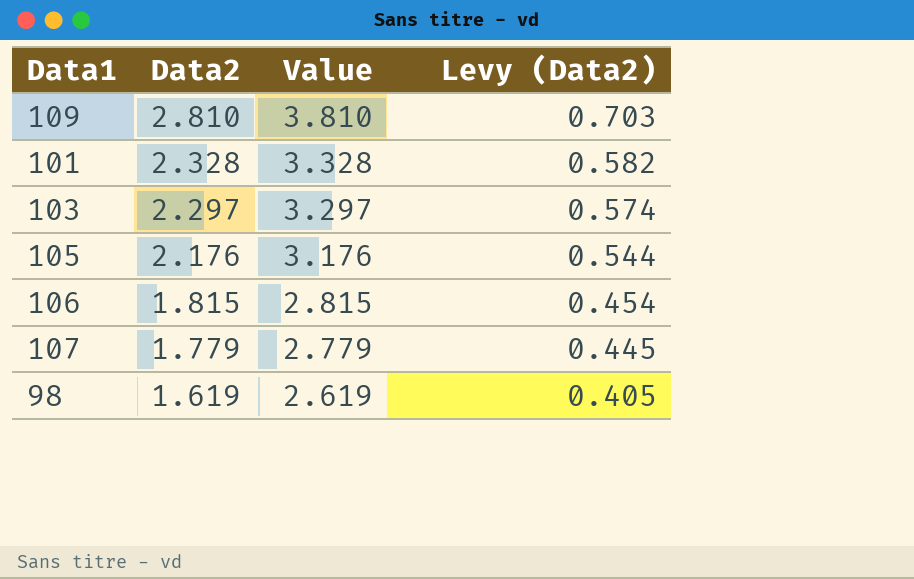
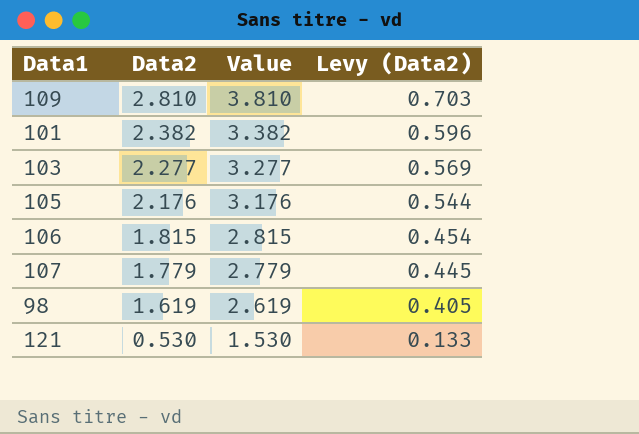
101 | Data2: 2.328 -> 2.382
101 | Value: 3.328 -> 3.382
101 | Levy (Data2): 0.582 -> 0.596
103 | Data2: 2.297 -> 2.277
103 | Value: 3.297 -> 3.277
103 | Levy (Data2): 0.574 -> 0.569
row 121: none -> 0.530 | 1.530 | 0.133

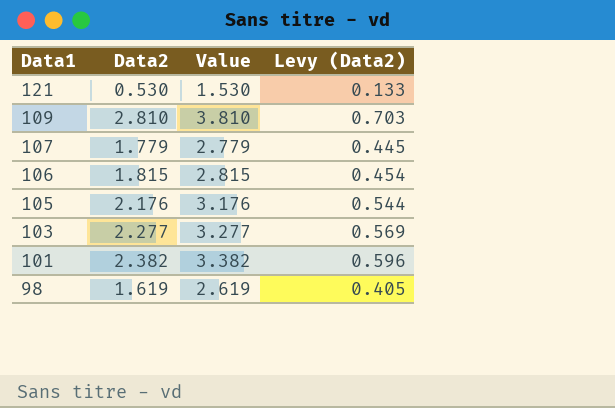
row order: Data2 descending -> Data1 descending

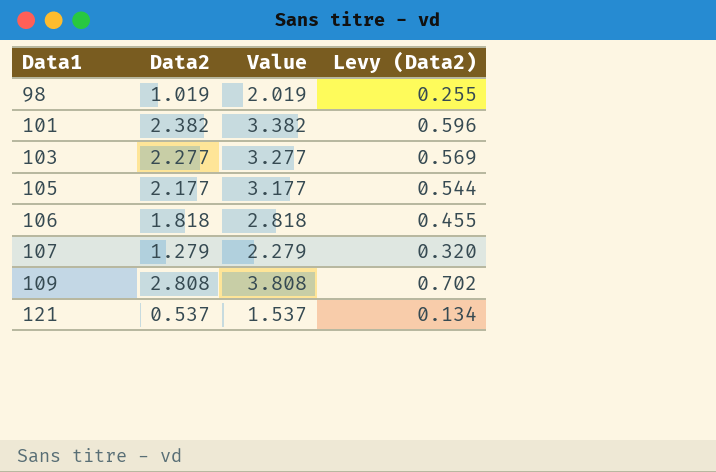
row order: Data1 descending -> Data1 ascending
98 | Data2: 1.619 -> 1.019
98 | Value: 2.619 -> 2.019
98 | Levy (Data2): 0.405 -> 0.255
105 | Data2: 2.176 -> 2.177
105 | Value: 3.176 -> 3.177
106 | Data2: 1.815 -> 1.818
106 | Value: 2.815 -> 2.818
106 | Levy (Data2): 0.454 -> 0.455
107 | Data2: 1.779 -> 1.279
107 | Value: 2.779 -> 2.279
107 | Levy (Data2): 0.445 -> 0.320
109 | Data2: 2.810 -> 2.808
109 | Value: 3.810 -> 3.808
109 | Levy (Data2): 0.703 -> 0.702
121 | Data2: 0.530 -> 0.537
121 | Value: 1.530 -> 1.537
121 | Levy (Data2): 0.133 -> 0.134

